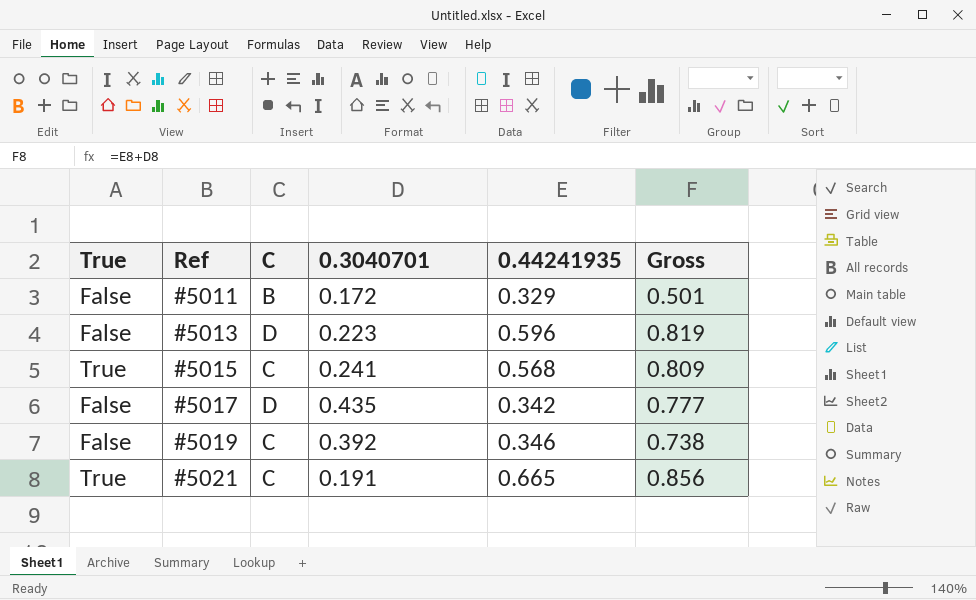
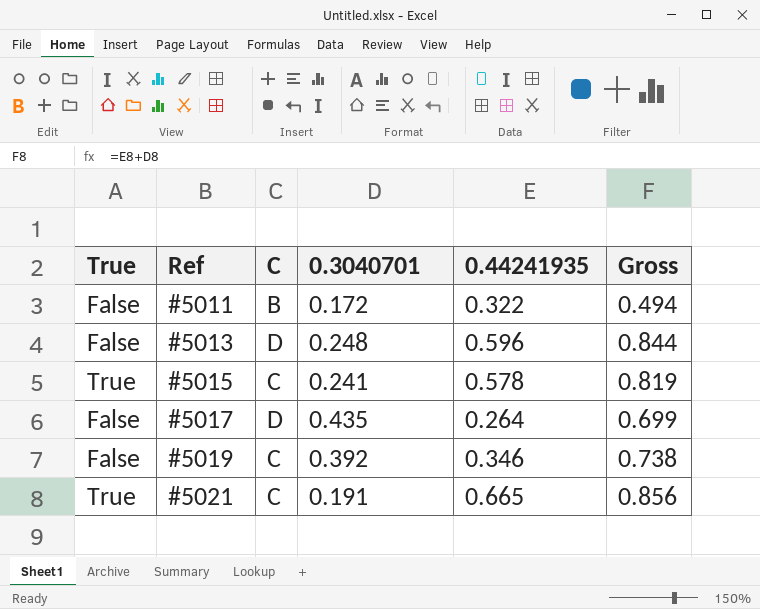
#5011 | 0.44241935: 0.329 -> 0.322
#5011 | Gross: 0.501 -> 0.494
#5013 | 0.3040701: 0.223 -> 0.248
#5013 | Gross: 0.819 -> 0.844
#5015 | 0.44241935: 0.568 -> 0.578
#5015 | Gross: 0.809 -> 0.819
#5017 | 0.44241935: 0.342 -> 0.264
#5017 | Gross: 0.777 -> 0.699

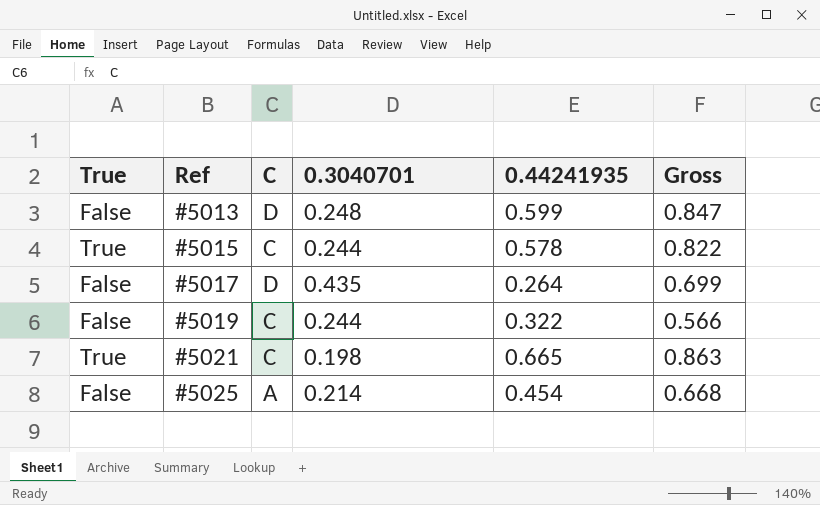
row #5011: False | B | 0.172 | 0.322 | 0.494 -> none
#5013 | 0.44241935: 0.596 -> 0.599
#5013 | Gross: 0.844 -> 0.847
#5015 | 0.3040701: 0.241 -> 0.244
#5015 | Gross: 0.819 -> 0.822
#5019 | 0.3040701: 0.392 -> 0.244
#5019 | 0.44241935: 0.346 -> 0.322
#5019 | Gross: 0.738 -> 0.566
#5021 | 0.3040701: 0.191 -> 0.198
#5021 | Gross: 0.856 -> 0.863
row #5025: none -> False | A | 0.214 | 0.454 | 0.668

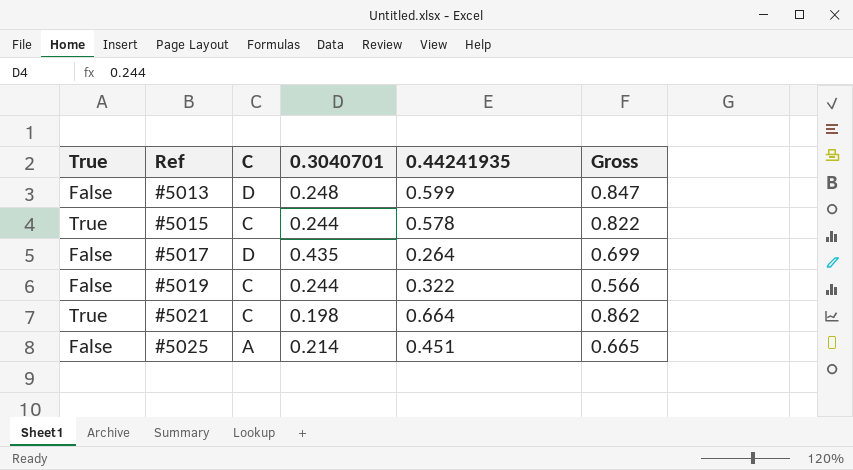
#5021 | 0.44241935: 0.665 -> 0.664
#5021 | Gross: 0.863 -> 0.862
#5025 | 0.44241935: 0.454 -> 0.451
#5025 | Gross: 0.668 -> 0.665

